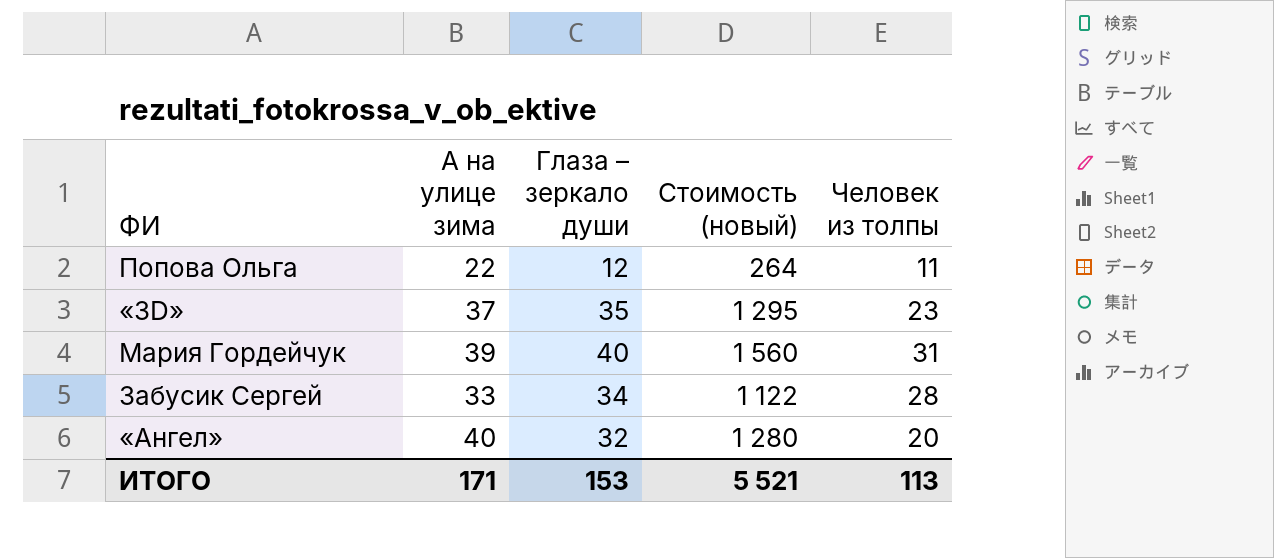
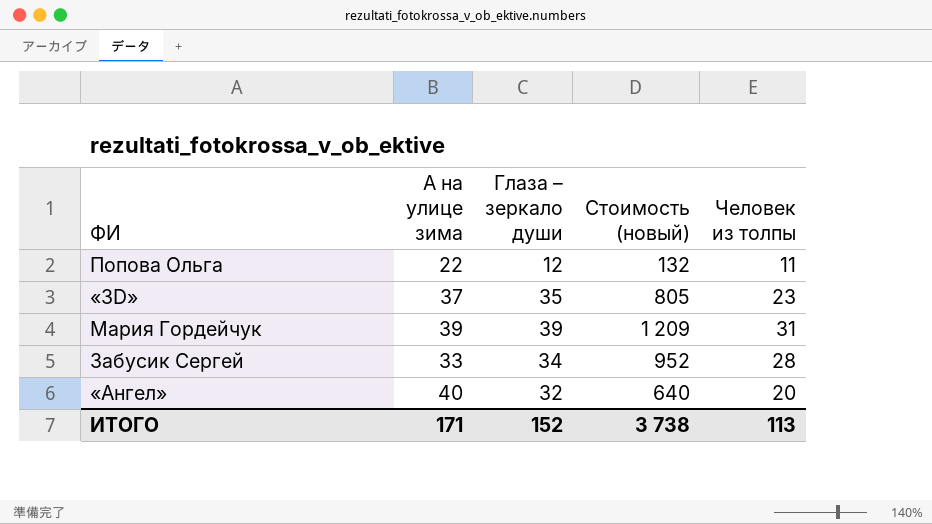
column Стоимость (новый) | formula: [А на улице зима] * [Глаза – зеркало души] -> [Глаза – зеркало души] * [Человек из толпы]
Мария Гордейчук | Глаза – зеркало души: 40 -> 39
ИТОГО | Глаза – зеркало души: 153 -> 152
ИТОГО | Стоимость (новый): 5 521 -> 3 738

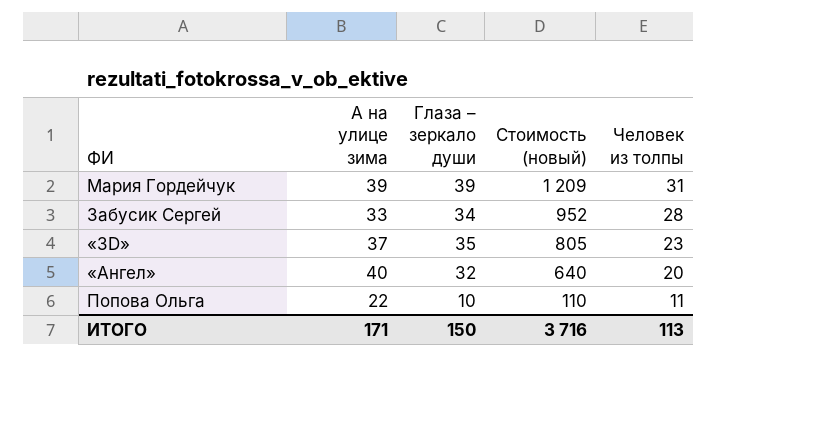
row order: none -> Стоимость (новый) descending
Попова Ольга | Глаза – зеркало души: 12 -> 10
Попова Ольга | Стоимость (новый): 132 -> 110
ИТОГО | Глаза – зеркало души: 152 -> 150
ИТОГО | Стоимость (новый): 3 738 -> 3 716

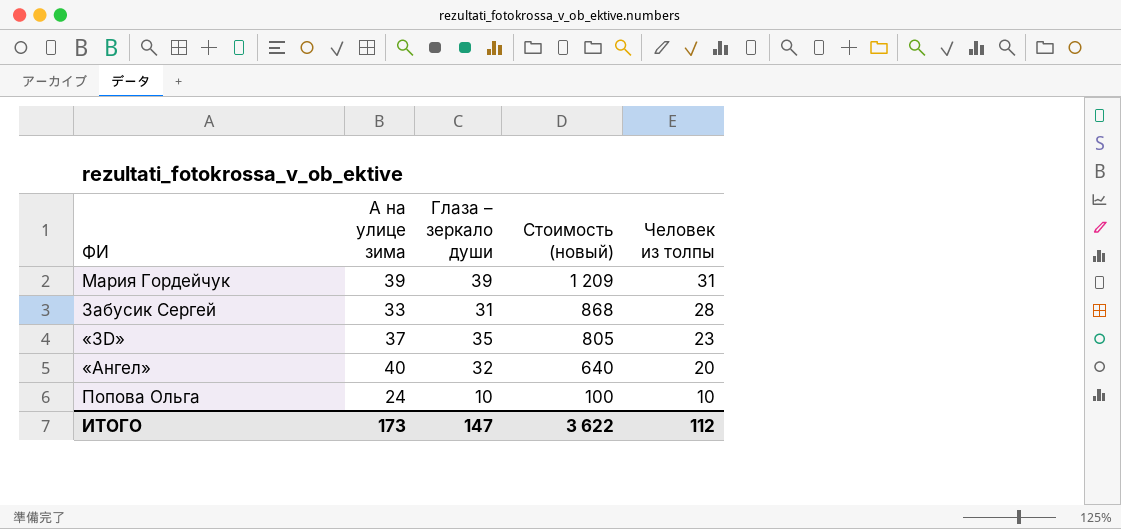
Забусик Сергей | Глаза – зеркало души: 34 -> 31
Забусик Сергей | Стоимость (новый): 952 -> 868
Попова Ольга | А на улице зима: 22 -> 24
Попова Ольга | Стоимость (новый): 110 -> 100
Попова Ольга | Человек из толпы: 11 -> 10
ИТОГО | А на улице зима: 171 -> 173
ИТОГО | Глаза – зеркало души: 150 -> 147
ИТОГО | Стоимость (новый): 3 716 -> 3 622
ИТОГО | Человек из толпы: 113 -> 112

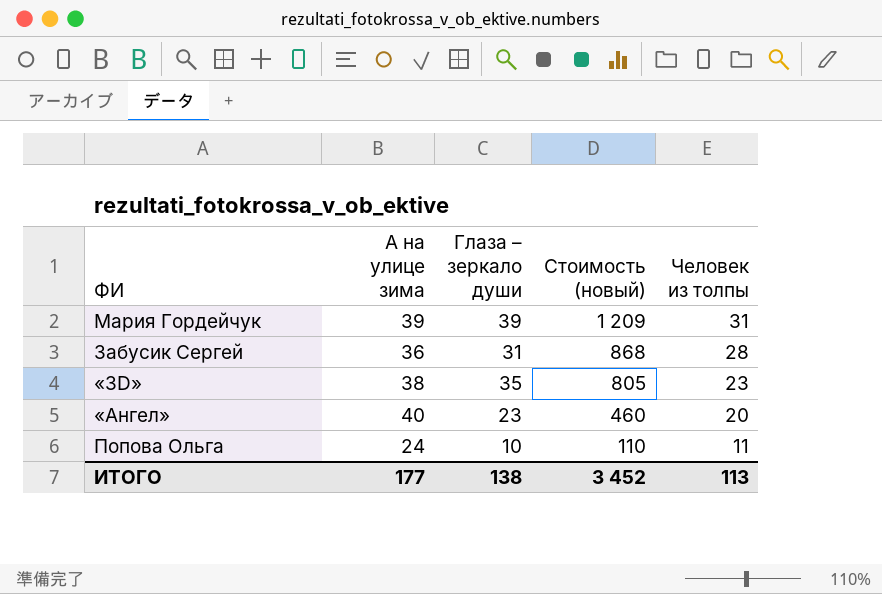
Забусик Сергей | А на улице зима: 33 -> 36
«3D» | А на улице зима: 37 -> 38
«Ангел» | Глаза – зеркало души: 32 -> 23
«Ангел» | Стоимость (новый): 640 -> 460
Попова Ольга | Стоимость (новый): 100 -> 110
Попова Ольга | Человек из толпы: 10 -> 11
ИТОГО | А на улице зима: 173 -> 177
ИТОГО | Глаза – зеркало души: 147 -> 138
ИТОГО | Стоимость (новый): 3 622 -> 3 452
ИТОГО | Человек из толпы: 112 -> 113

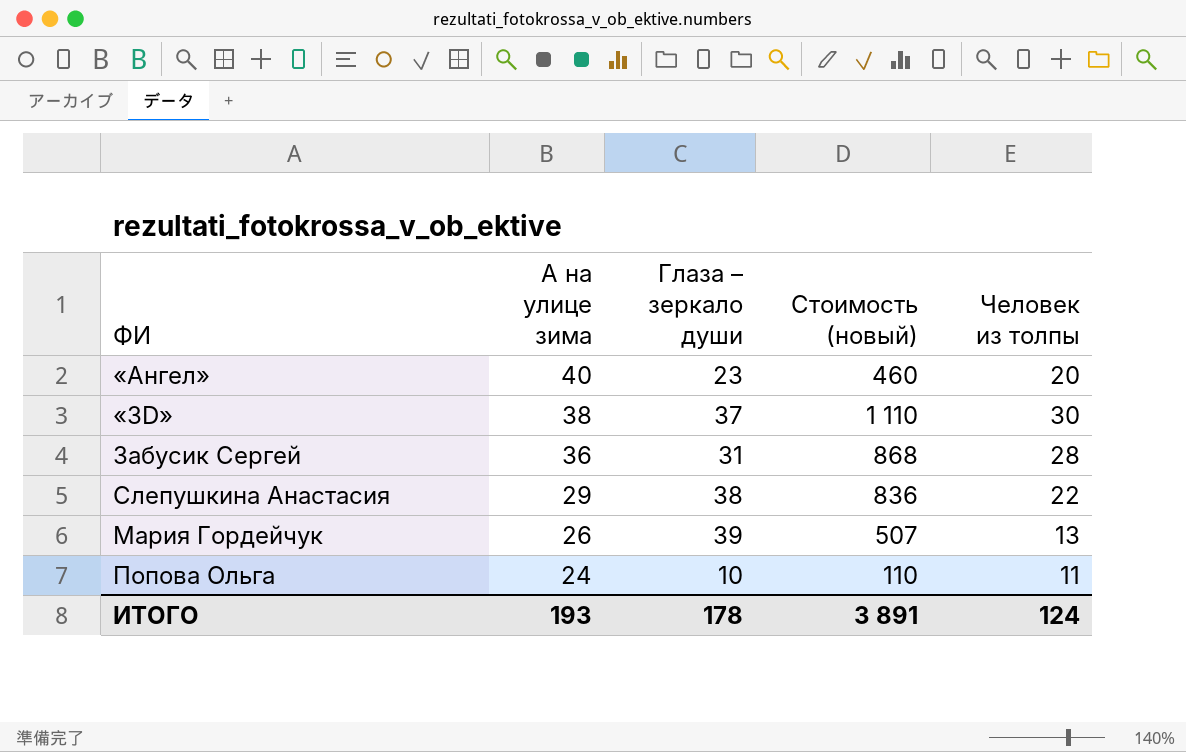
row order: Стоимость (новый) descending -> А на улице зима descending
«3D» | Глаза – зеркало души: 35 -> 37
«3D» | Стоимость (новый): 805 -> 1 110
«3D» | Человек из толпы: 23 -> 30
row Слепушкина Анастасия: none -> 29 | 38 | 836 | 22
Мария Гордейчук | А на улице зима: 39 -> 26
Мария Гордейчук | Стоимость (новый): 1 209 -> 507
Мария Гордейчук | Человек из толпы: 31 -> 13
ИТОГО | А на улице зима: 177 -> 193
ИТОГО | Глаза – зеркало души: 138 -> 178
ИТОГО | Стоимость (новый): 3 452 -> 3 891
ИТОГО | Человек из толпы: 113 -> 124

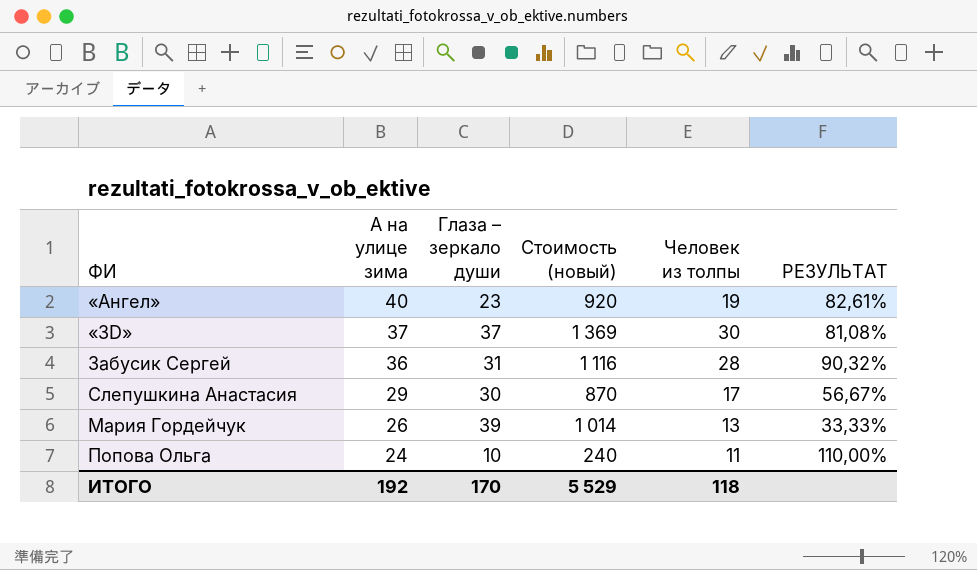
column Стоимость (новый) | formula: [Глаза – зеркало души] * [Человек из толпы] -> [А на улице зима] * [Глаза – зеркало души]
column РЕЗУЛЬТАТ | formula: none -> [Человек из толпы] / [Глаза – зеркало души]
«Ангел» | Человек из толпы: 20 -> 19
«3D» | А на улице зима: 38 -> 37
Слепушкина Анастасия | Глаза – зеркало души: 38 -> 30
Слепушкина Анастасия | Человек из толпы: 22 -> 17
ИТОГО | А на улице зима: 193 -> 192
ИТОГО | Глаза – зеркало души: 178 -> 170
ИТОГО | Стоимость (новый): 3 891 -> 5 529
ИТОГО | Человек из толпы: 124 -> 118

